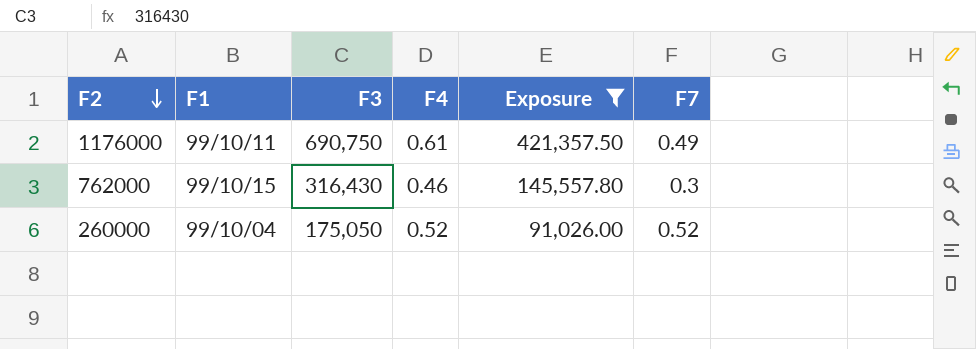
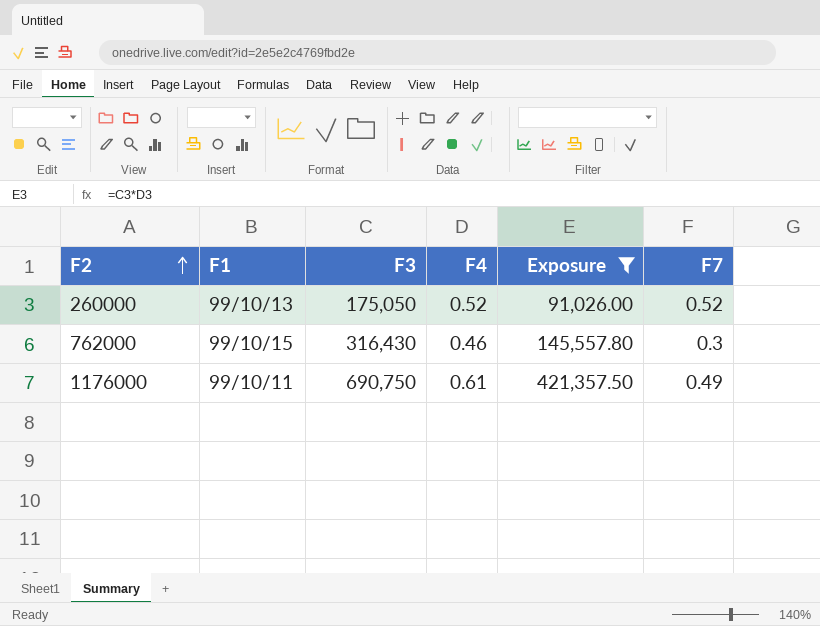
row order: F2 descending -> F2 ascending
260000 | F1: 99/10/04 -> 99/10/13

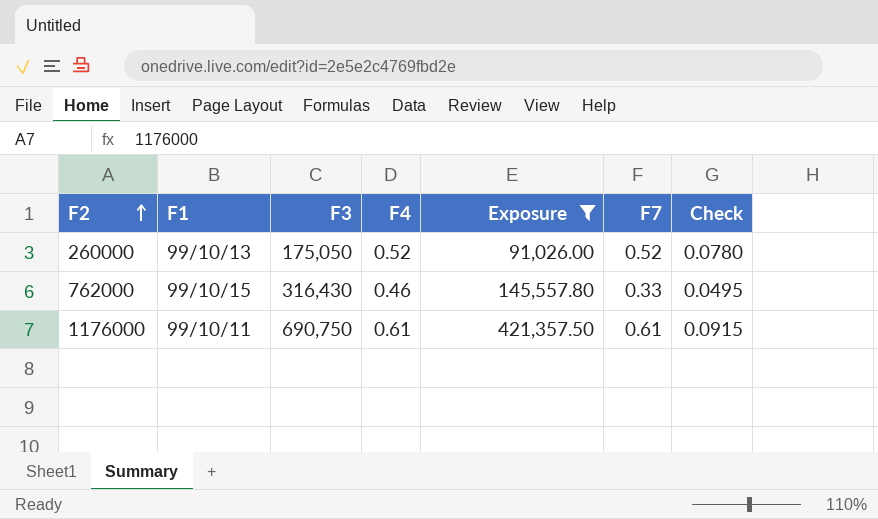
column Check | formula: none -> [F7] * 0.15
762000 | F7: 0.3 -> 0.33
1176000 | F7: 0.49 -> 0.61

